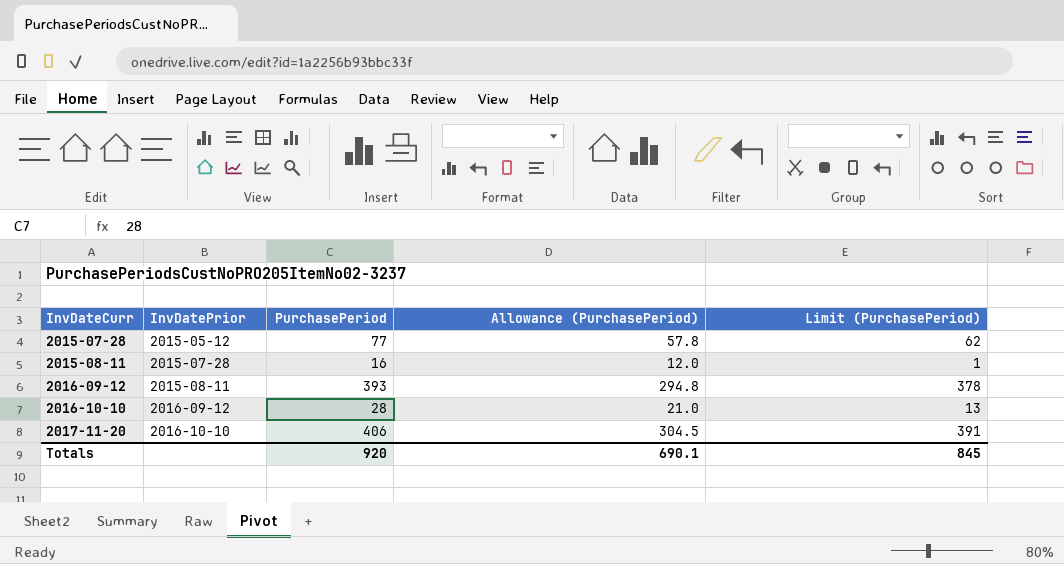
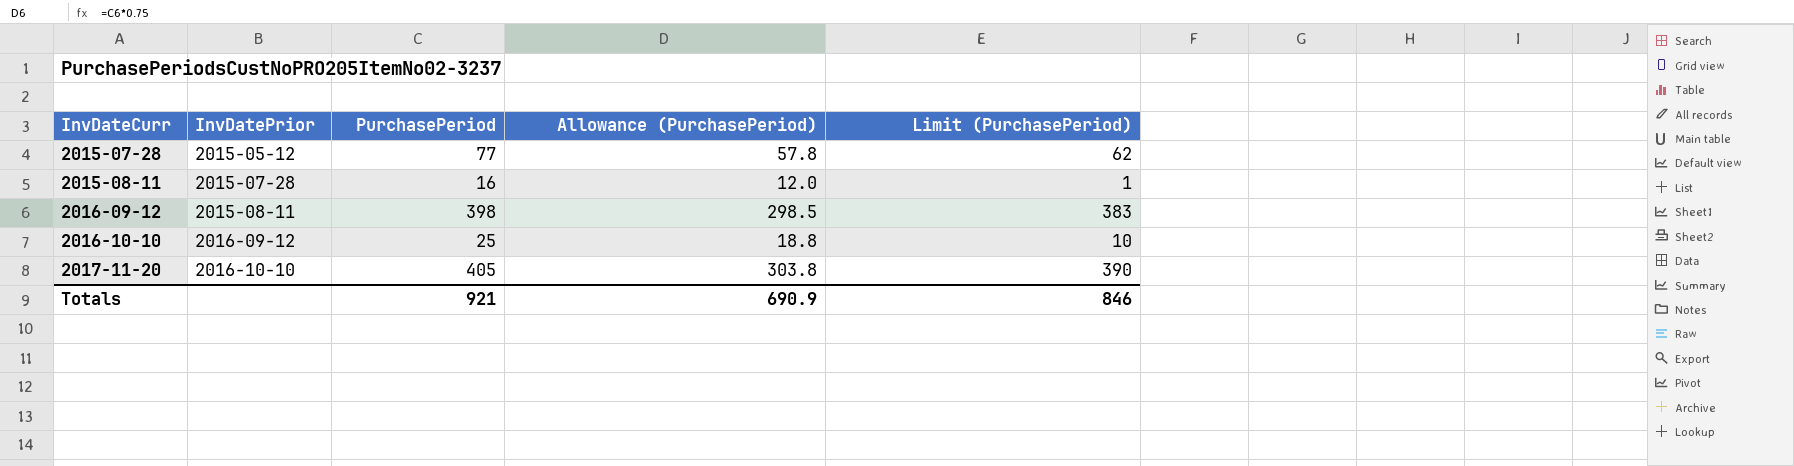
2016-09-12 | PurchasePeriod: 393 -> 398
2016-09-12 | Allowance (PurchasePeriod): 294.8 -> 298.5
2016-09-12 | Limit (PurchasePeriod): 378 -> 383
2016-10-10 | PurchasePeriod: 28 -> 25
2016-10-10 | Allowance (PurchasePeriod): 21.0 -> 18.8
2016-10-10 | Limit (PurchasePeriod): 13 -> 10
2017-11-20 | PurchasePeriod: 406 -> 405
2017-11-20 | Allowance (PurchasePeriod): 304.5 -> 303.8
2017-11-20 | Limit (PurchasePeriod): 391 -> 390
Totals | PurchasePeriod: 920 -> 921
Totals | Allowance (PurchasePeriod): 690.1 -> 690.9
Totals | Limit (PurchasePeriod): 845 -> 846

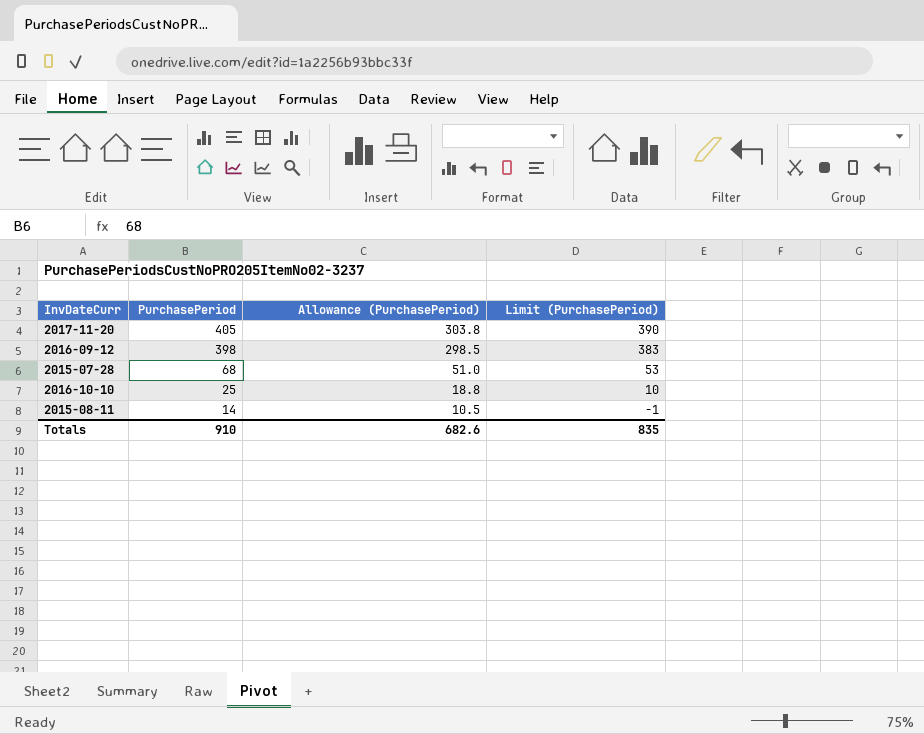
row order: InvDateCurr ascending -> PurchasePeriod descending
column InvDatePrior | position: 2 -> none
2015-07-28 | PurchasePeriod: 77 -> 68
2015-07-28 | Allowance (PurchasePeriod): 57.8 -> 51.0
2015-07-28 | Limit (PurchasePeriod): 62 -> 53
2015-08-11 | PurchasePeriod: 16 -> 14
2015-08-11 | Allowance (PurchasePeriod): 12.0 -> 10.5
2015-08-11 | Limit (PurchasePeriod): 1 -> -1
Totals | PurchasePeriod: 921 -> 910
Totals | Allowance (PurchasePeriod): 690.9 -> 682.6
Totals | Limit (PurchasePeriod): 846 -> 835

